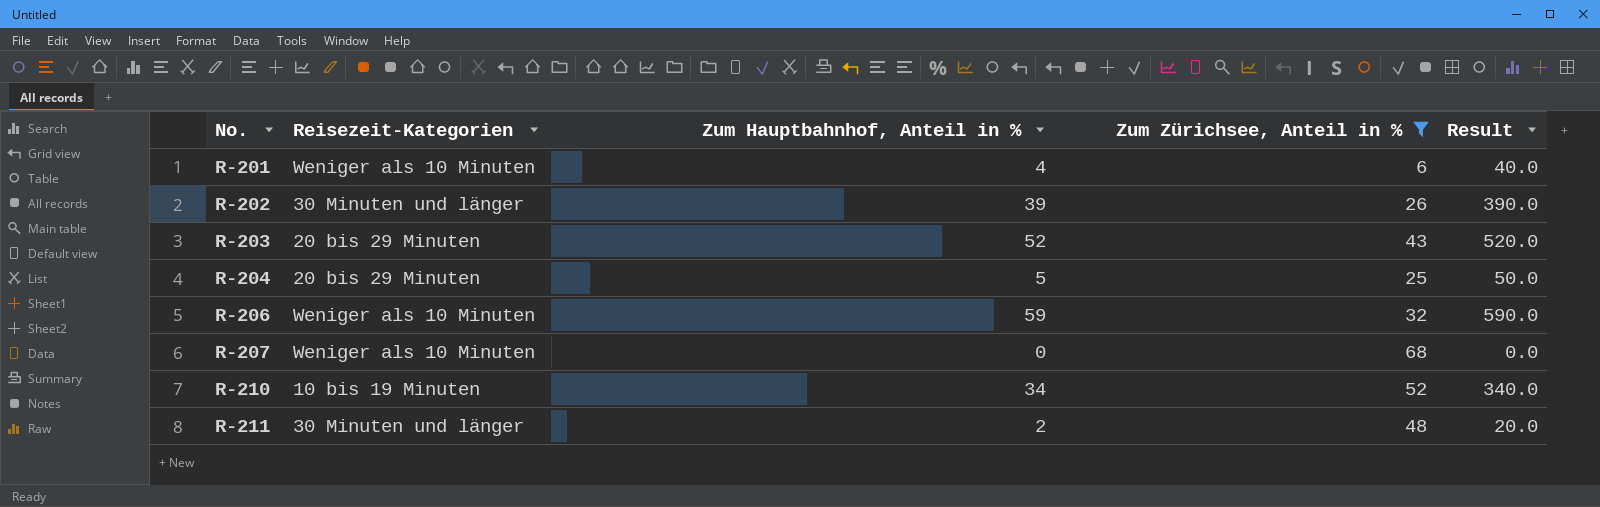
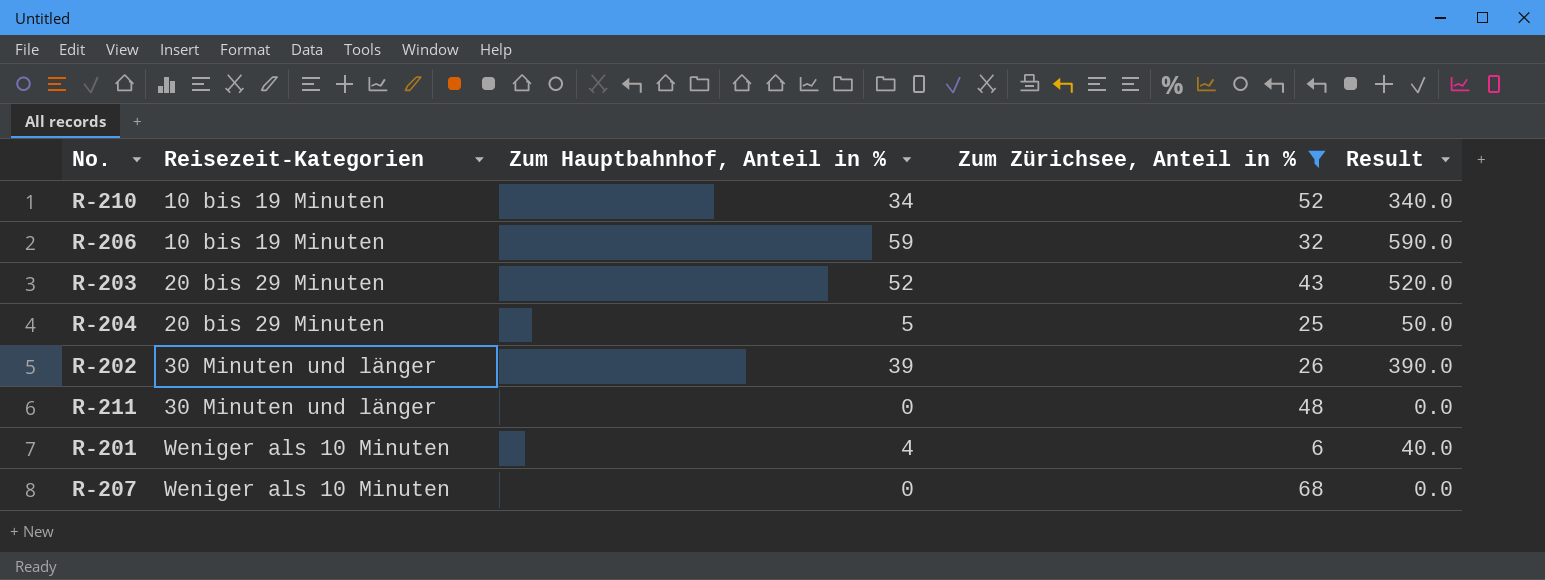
row order: No. ascending -> Reisezeit-Kategorien ascending
R-206 | Reisezeit-Kategorien: Weniger als 10 Minuten -> 10 bis 19 Minuten
R-211 | Zum Hauptbahnhof, Anteil in %: 2 -> 0
R-211 | Result: 20.0 -> 0.0

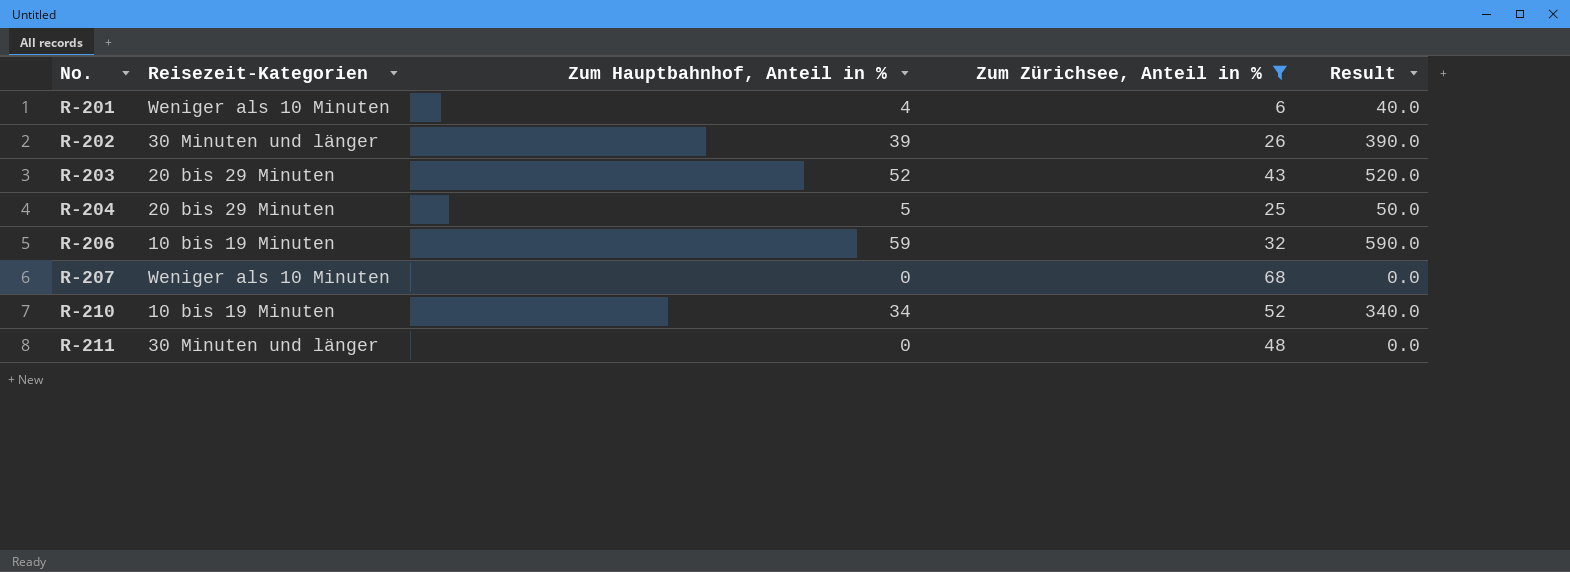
row order: Reisezeit-Kategorien ascending -> No. ascending

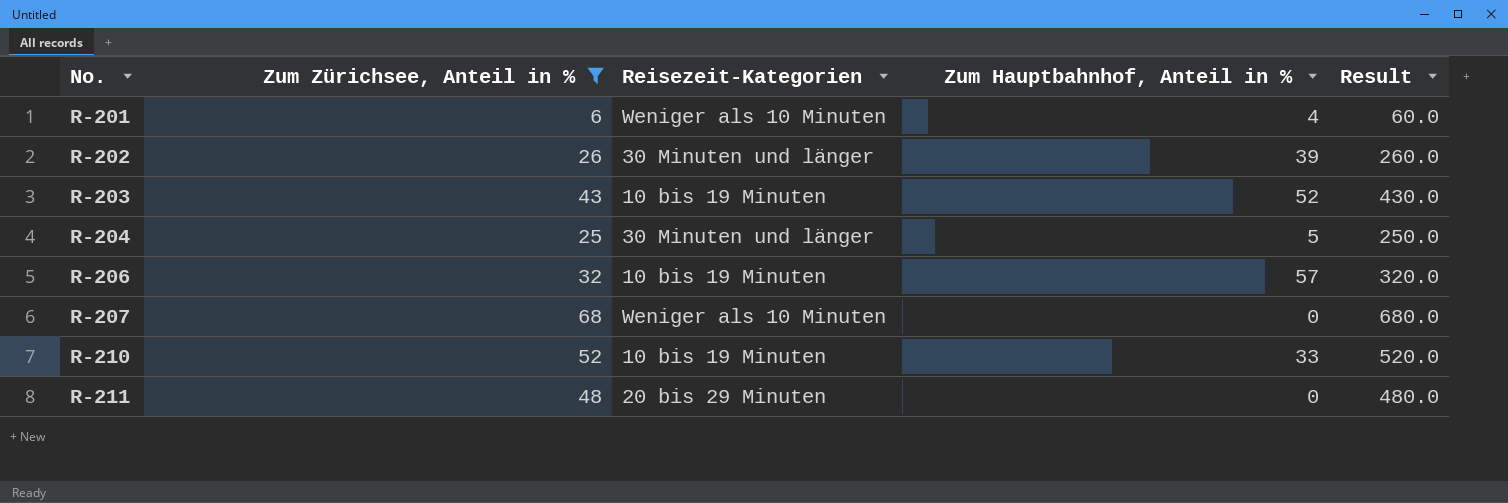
column Zum Zürichsee, Anteil in % | position: 4 -> 2
column Result | formula: [Zum Hauptbahnhof, Anteil in %] * 10 -> [Zum Zürichsee, Anteil in %] * 10
R-203 | Reisezeit-Kategorien: 20 bis 29 Minuten -> 10 bis 19 Minuten
R-204 | Reisezeit-Kategorien: 20 bis 29 Minuten -> 30 Minuten und länger
R-206 | Zum Hauptbahnhof, Anteil in %: 59 -> 57
R-210 | Zum Hauptbahnhof, Anteil in %: 34 -> 33
R-211 | Reisezeit-Kategorien: 30 Minuten und länger -> 20 bis 29 Minuten

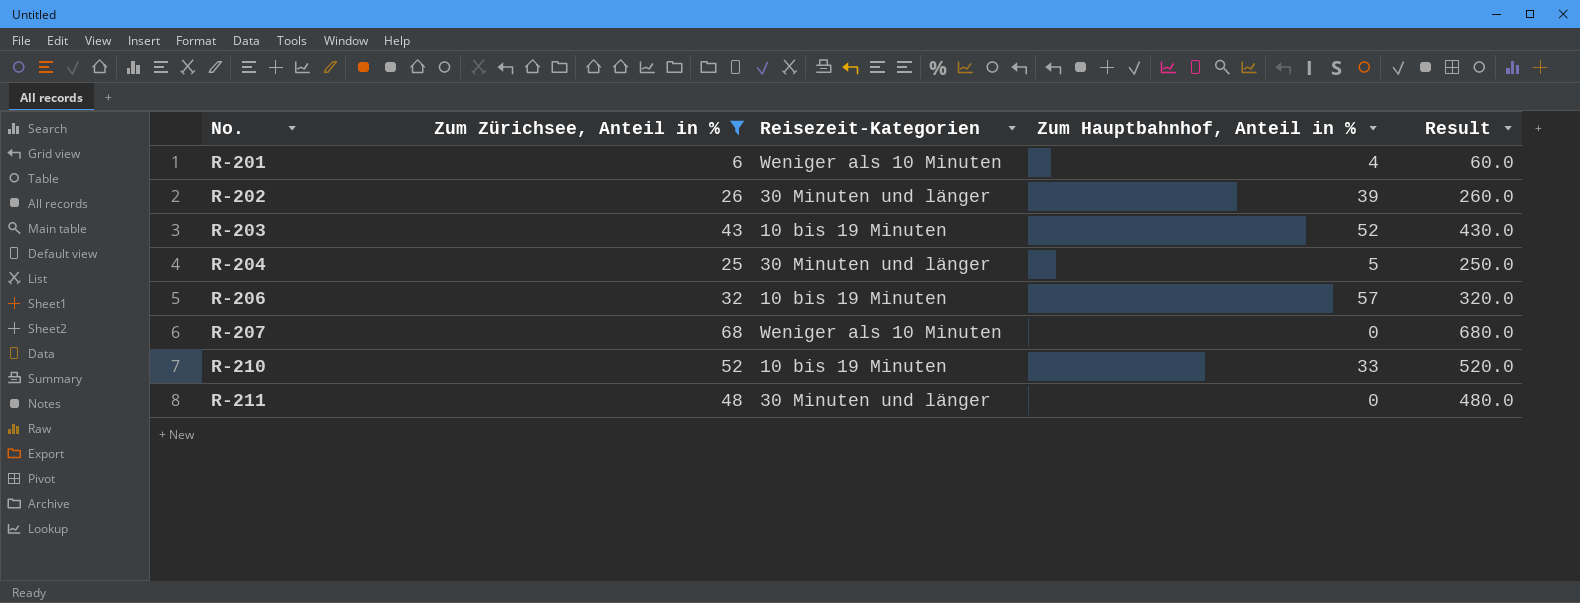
R-211 | Reisezeit-Kategorien: 20 bis 29 Minuten -> 30 Minuten und länger

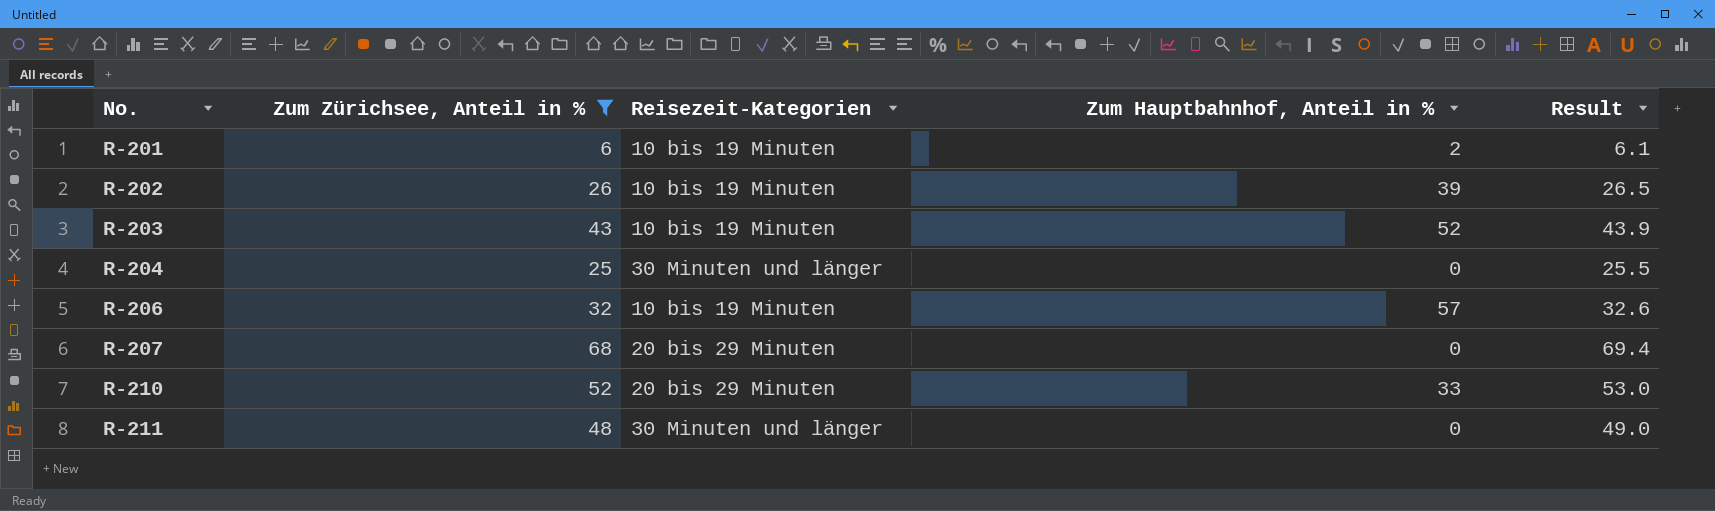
column Result | formula: [Zum Zürichsee, Anteil in %] * 10 -> [Zum Zürichsee, Anteil in %] * 1.02
R-201 | Reisezeit-Kategorien: Weniger als 10 Minuten -> 10 bis 19 Minuten
R-201 | Zum Hauptbahnhof, Anteil in %: 4 -> 2
R-202 | Reisezeit-Kategorien: 30 Minuten und länger -> 10 bis 19 Minuten
R-204 | Zum Hauptbahnhof, Anteil in %: 5 -> 0
R-207 | Reisezeit-Kategorien: Weniger als 10 Minuten -> 20 bis 29 Minuten
R-210 | Reisezeit-Kategorien: 10 bis 19 Minuten -> 20 bis 29 Minuten

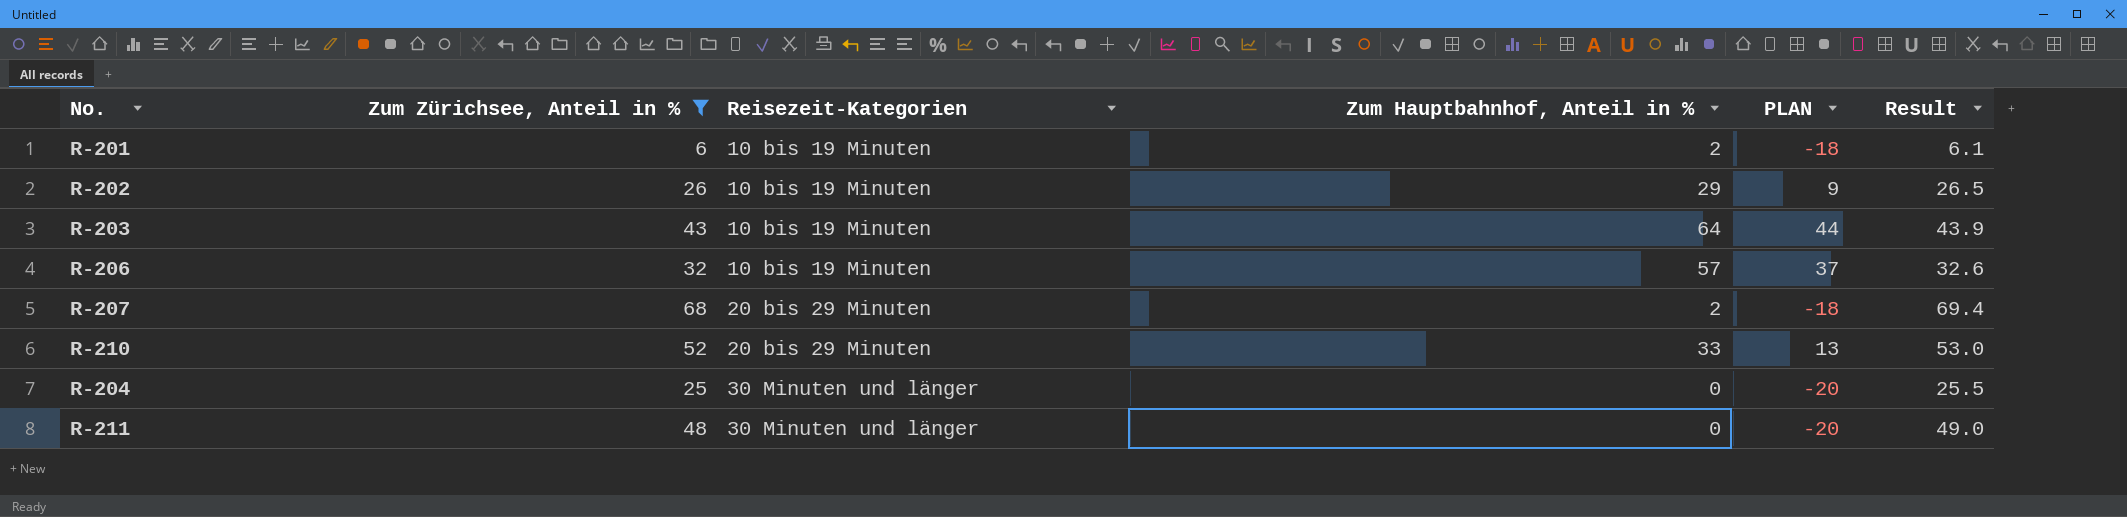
row order: No. ascending -> Reisezeit-Kategorien ascending
column PLAN | formula: none -> [Zum Hauptbahnhof, Anteil in %] - 20
R-202 | Zum Hauptbahnhof, Anteil in %: 39 -> 29
R-203 | Zum Hauptbahnhof, Anteil in %: 52 -> 64
R-207 | Zum Hauptbahnhof, Anteil in %: 0 -> 2

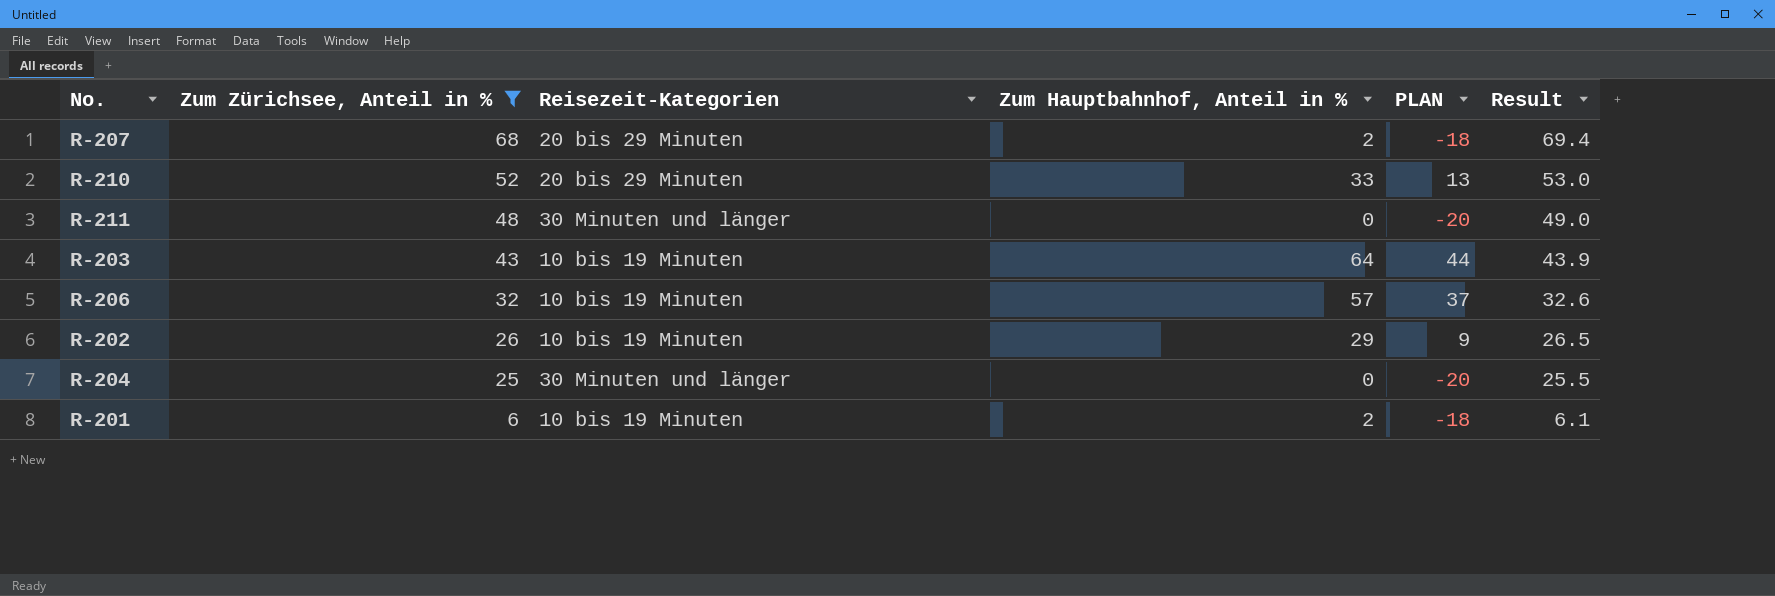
row order: Reisezeit-Kategorien ascending -> Zum Zürichsee, Anteil in % descending

